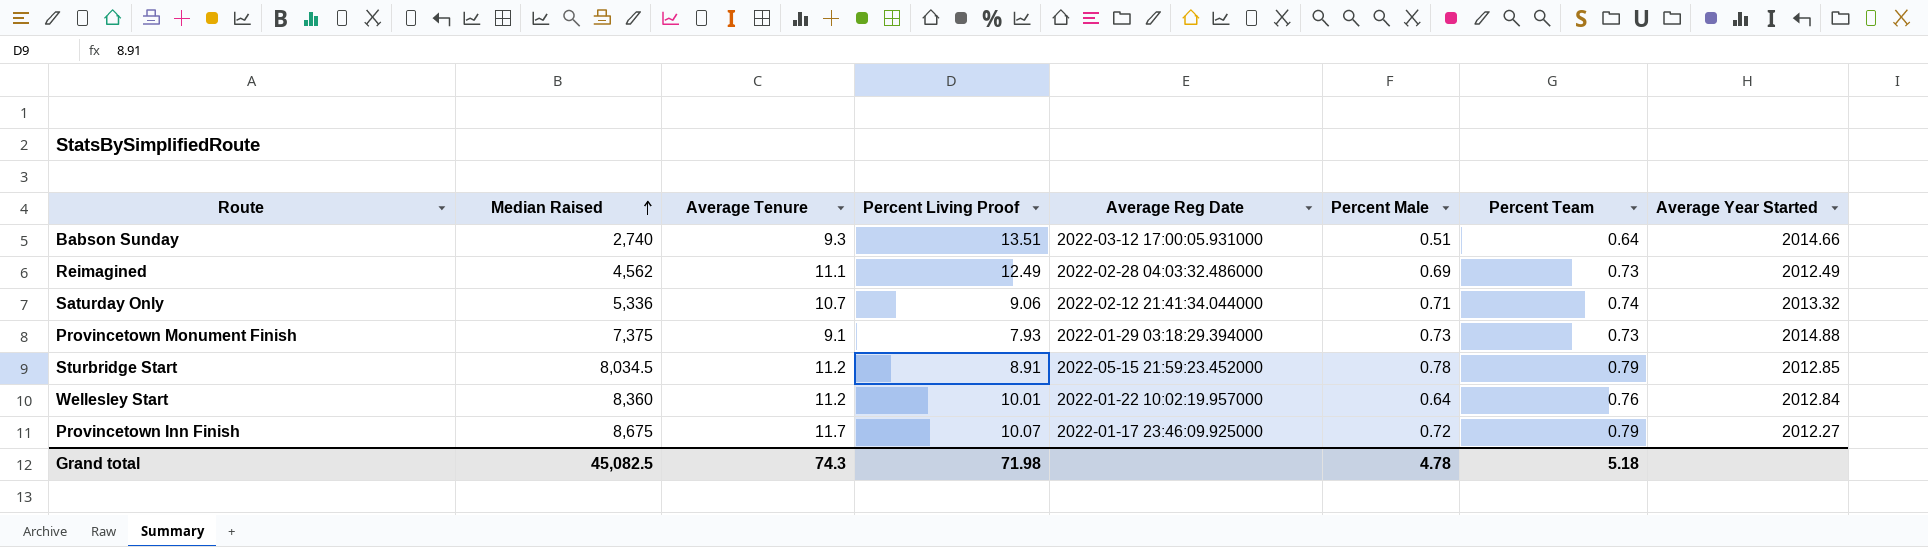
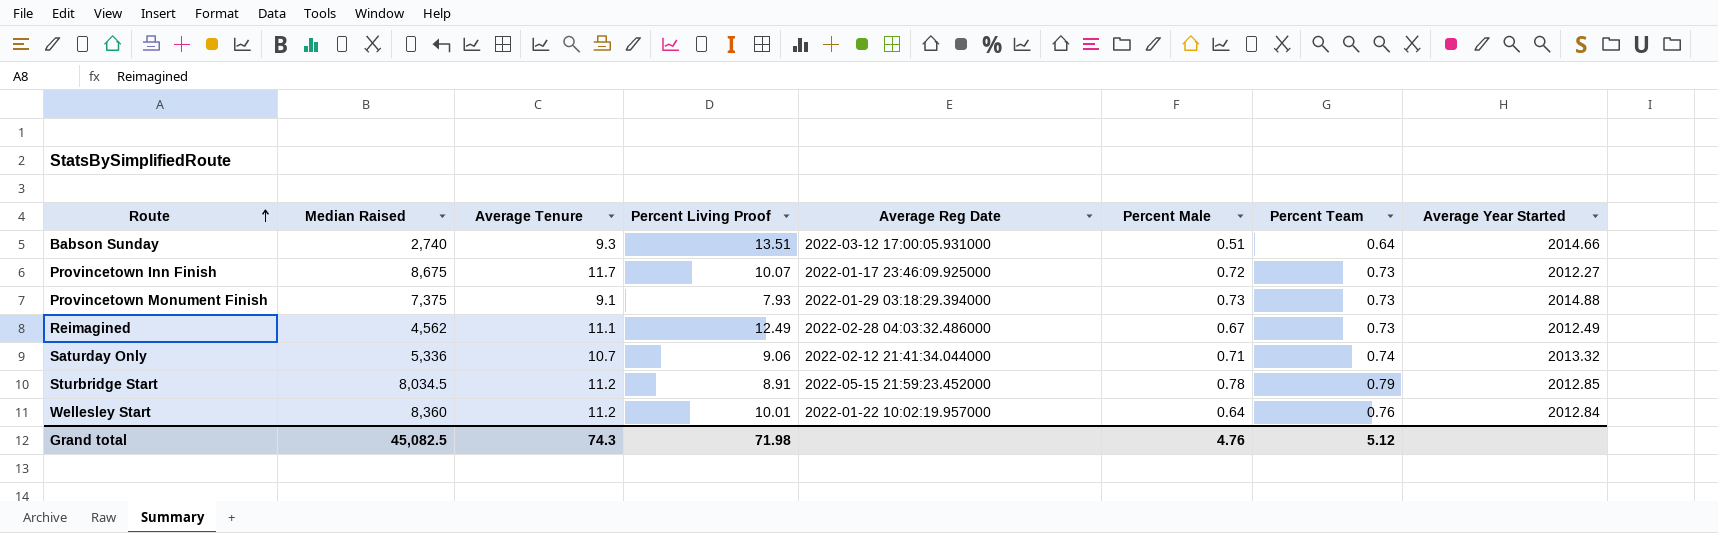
row order: Median Raised ascending -> Route ascending
Provincetown Inn Finish | Percent Team: 0.79 -> 0.73
Reimagined | Percent Male: 0.69 -> 0.67
Grand total | Percent Male: 4.78 -> 4.76
Grand total | Percent Team: 5.18 -> 5.12

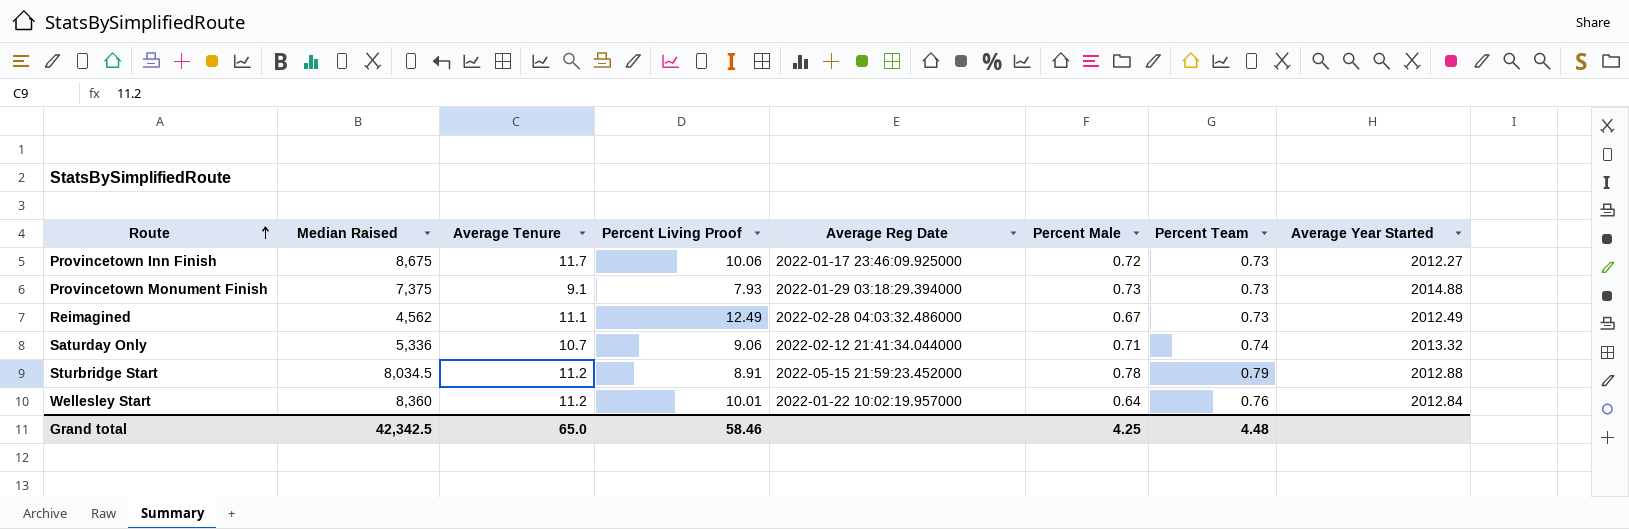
row Babson Sunday: 2,740 | 9.3 | 13.51 | 2022-03-12 17:00:05.931000 | 0.51 | 0.64 | 2014.66 -> none
Provincetown Inn Finish | Percent Living Proof: 10.07 -> 10.06
Sturbridge Start | Average Year Started: 2012.85 -> 2012.88
Grand total | Median Raised: 45,082.5 -> 42,342.5
Grand total | Average Tenure: 74.3 -> 65.0
Grand total | Percent Living Proof: 71.98 -> 58.46
Grand total | Percent Male: 4.76 -> 4.25
Grand total | Percent Team: 5.12 -> 4.48

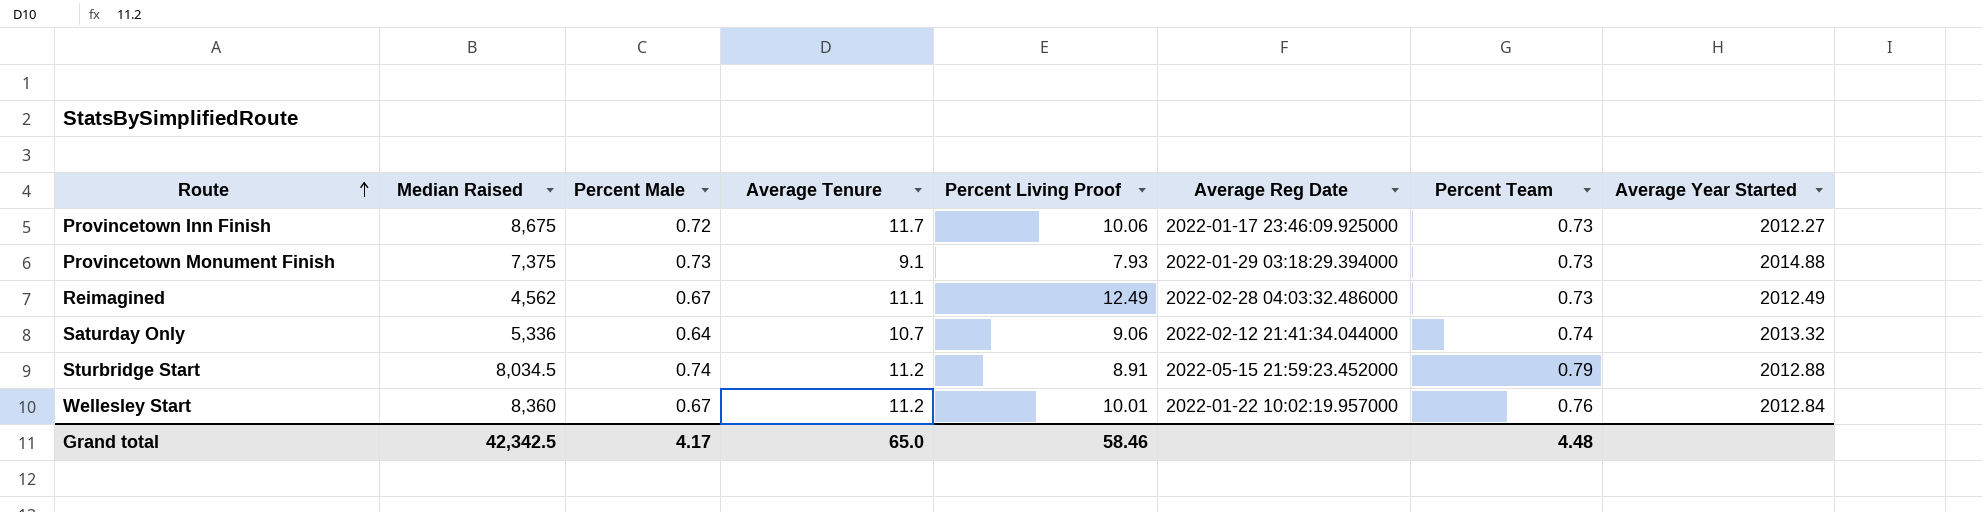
column Percent Male | position: 6 -> 3
Saturday Only | Percent Male: 0.71 -> 0.64
Sturbridge Start | Percent Male: 0.78 -> 0.74
Wellesley Start | Percent Male: 0.64 -> 0.67
Grand total | Percent Male: 4.25 -> 4.17

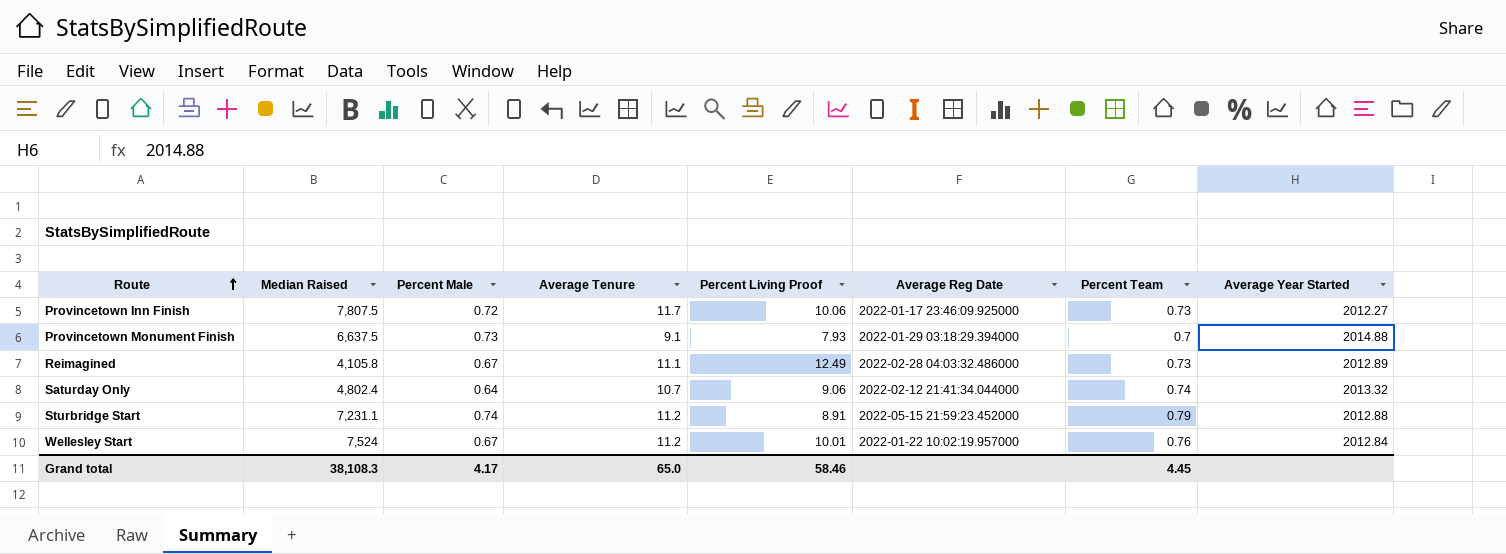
Provincetown Inn Finish | Median Raised: 8,675 -> 7,807.5
Provincetown Monument Finish | Median Raised: 7,375 -> 6,637.5
Provincetown Monument Finish | Percent Team: 0.73 -> 0.7
Reimagined | Median Raised: 4,562 -> 4,105.8
Reimagined | Average Year Started: 2012.49 -> 2012.89
Saturday Only | Median Raised: 5,336 -> 4,802.4
Sturbridge Start | Median Raised: 8,034.5 -> 7,231.1
Wellesley Start | Median Raised: 8,360 -> 7,524
Grand total | Median Raised: 42,342.5 -> 38,108.3
Grand total | Percent Team: 4.48 -> 4.45

